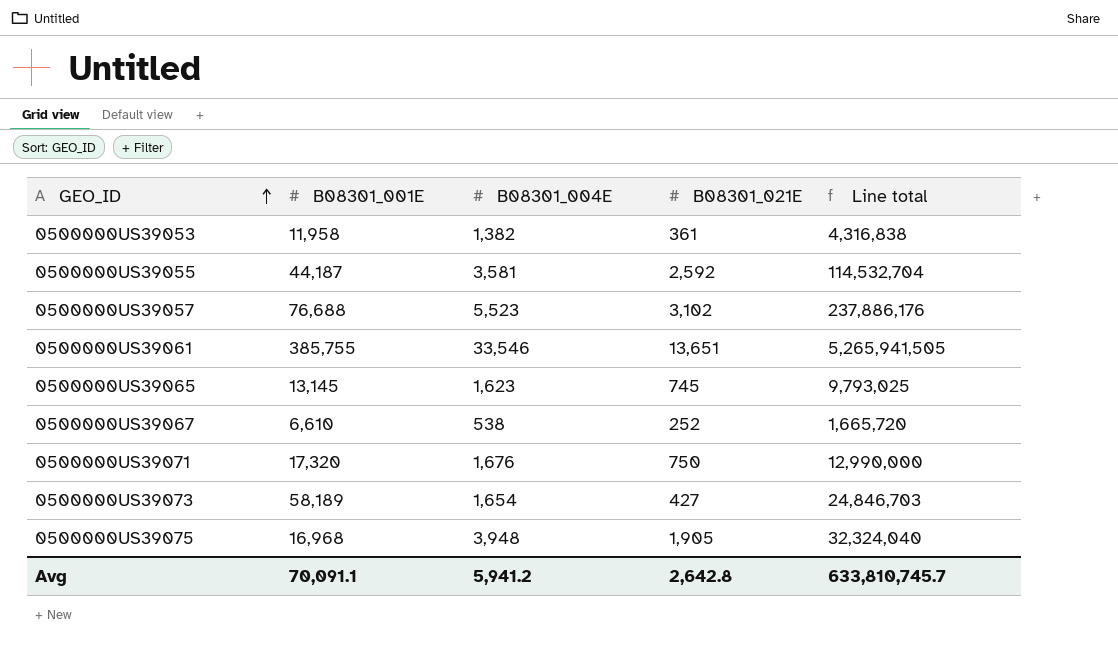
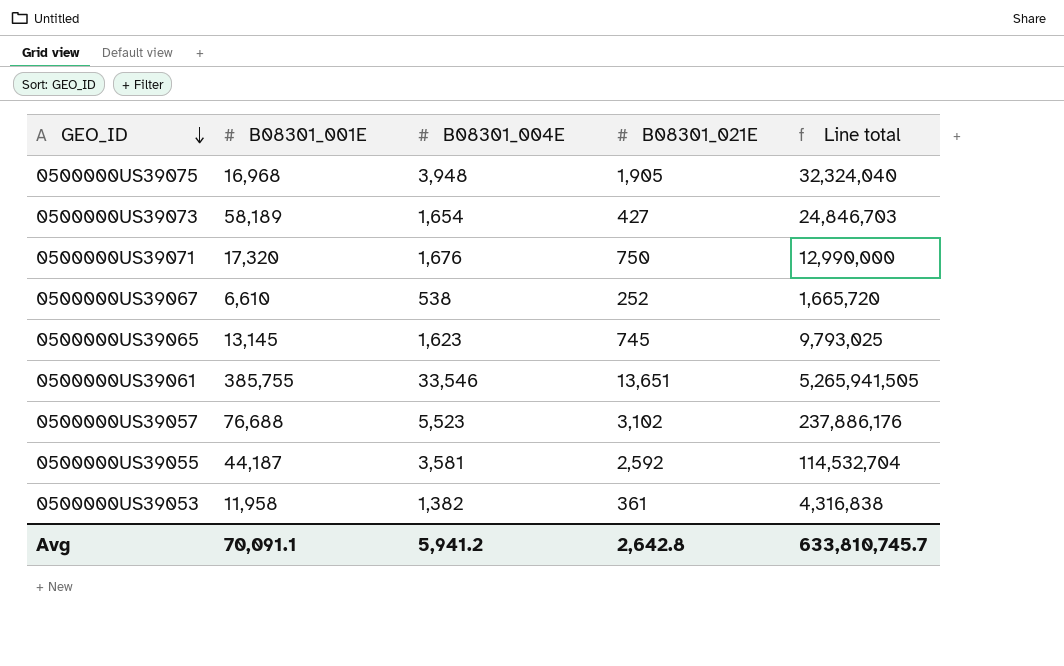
row order: GEO_ID ascending -> GEO_ID descending

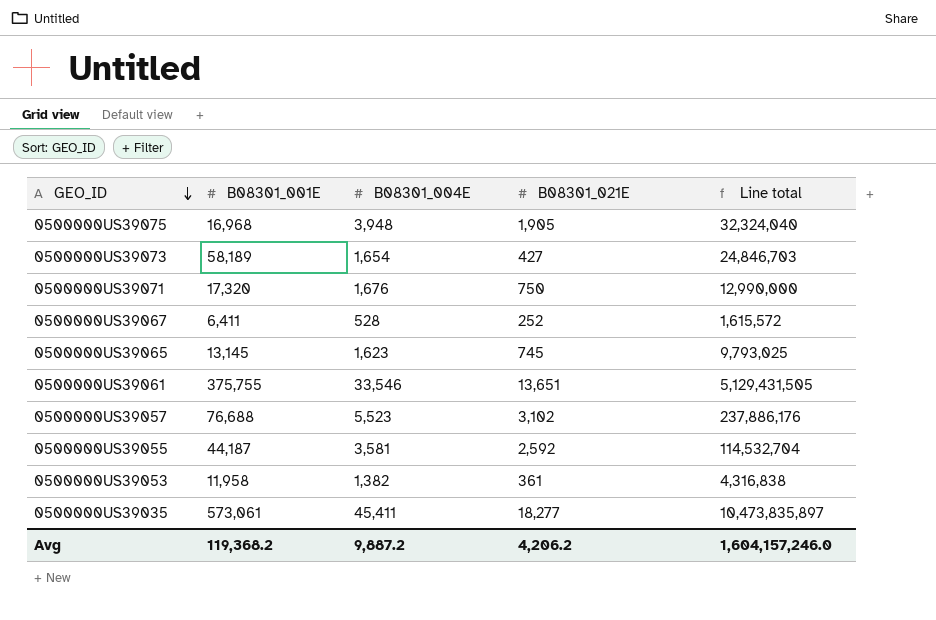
0500000US39067 | B08301_001E: 6,610 -> 6,411
0500000US39067 | B08301_004E: 538 -> 528
0500000US39067 | Line total: 1,665,720 -> 1,615,572
0500000US39061 | B08301_001E: 385,755 -> 375,755
0500000US39061 | Line total: 5,265,941,505 -> 5,129,431,505
row 0500000US39035: none -> 573,061 | 45,411 | 18,277 | 10,473,835,897
Avg | B08301_001E: 70,091.1 -> 119,368.2
Avg | B08301_004E: 5,941.2 -> 9,887.2
Avg | B08301_021E: 2,642.8 -> 4,206.2
Avg | Line total: 633,810,745.7 -> 1,604,157,246.0

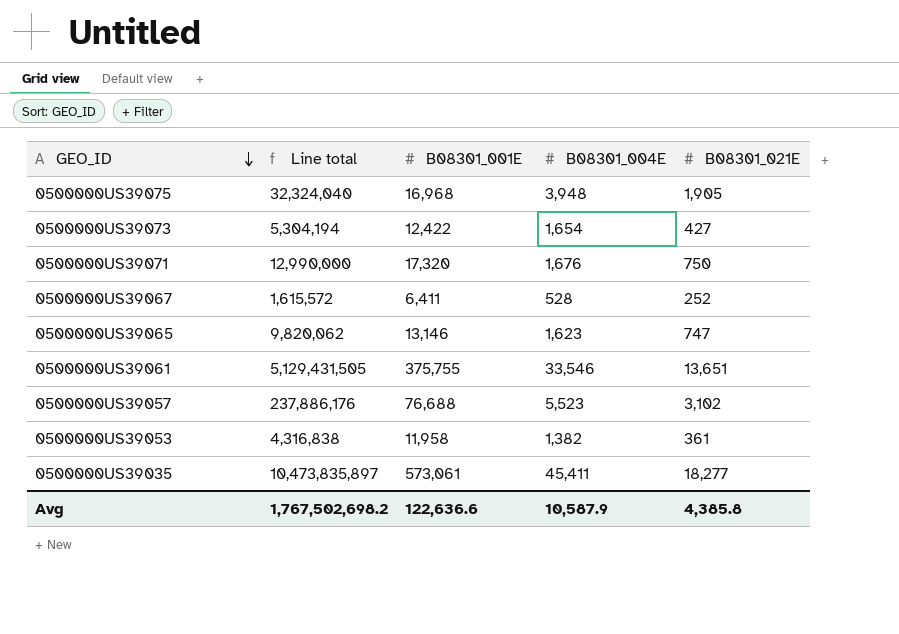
column Line total | position: 5 -> 2
row 0500000US39055: 44,187 | 3,581 | 2,592 | 114,532,704 -> none
0500000US39073 | Line total: 24,846,703 -> 5,304,194
0500000US39073 | B08301_001E: 58,189 -> 12,422
0500000US39065 | Line total: 9,793,025 -> 9,820,062
0500000US39065 | B08301_001E: 13,145 -> 13,146
0500000US39065 | B08301_021E: 745 -> 747
Avg | Line total: 1,604,157,246.0 -> 1,767,502,698.2
Avg | B08301_001E: 119,368.2 -> 122,636.6
Avg | B08301_004E: 9,887.2 -> 10,587.9
Avg | B08301_021E: 4,206.2 -> 4,385.8

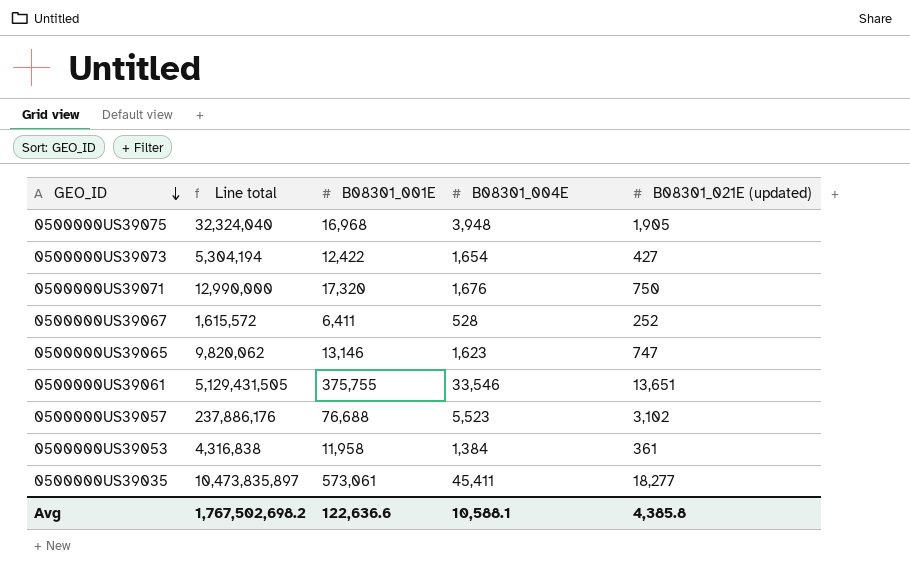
column name: B08301_021E -> B08301_021E (updated)
0500000US39053 | B08301_004E: 1,382 -> 1,384
Avg | B08301_004E: 10,587.9 -> 10,588.1

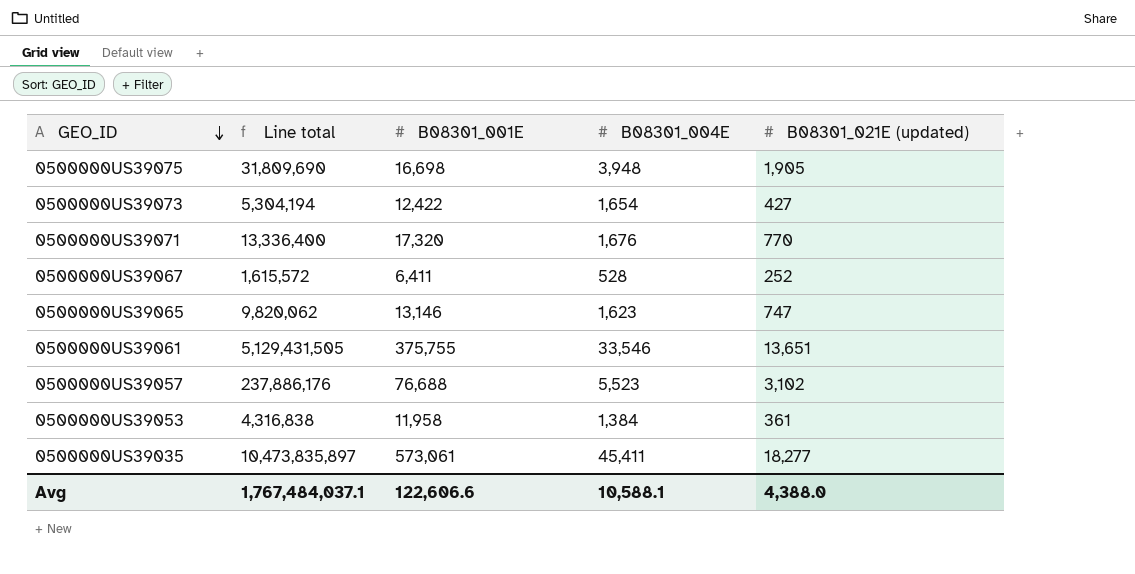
0500000US39075 | Line total: 32,324,040 -> 31,809,690
0500000US39075 | B08301_001E: 16,968 -> 16,698
0500000US39071 | Line total: 12,990,000 -> 13,336,400
0500000US39071 | B08301_021E (updated): 750 -> 770
Avg | Line total: 1,767,502,698.2 -> 1,767,484,037.1
Avg | B08301_001E: 122,636.6 -> 122,606.6
Avg | B08301_021E (updated): 4,385.8 -> 4,388.0

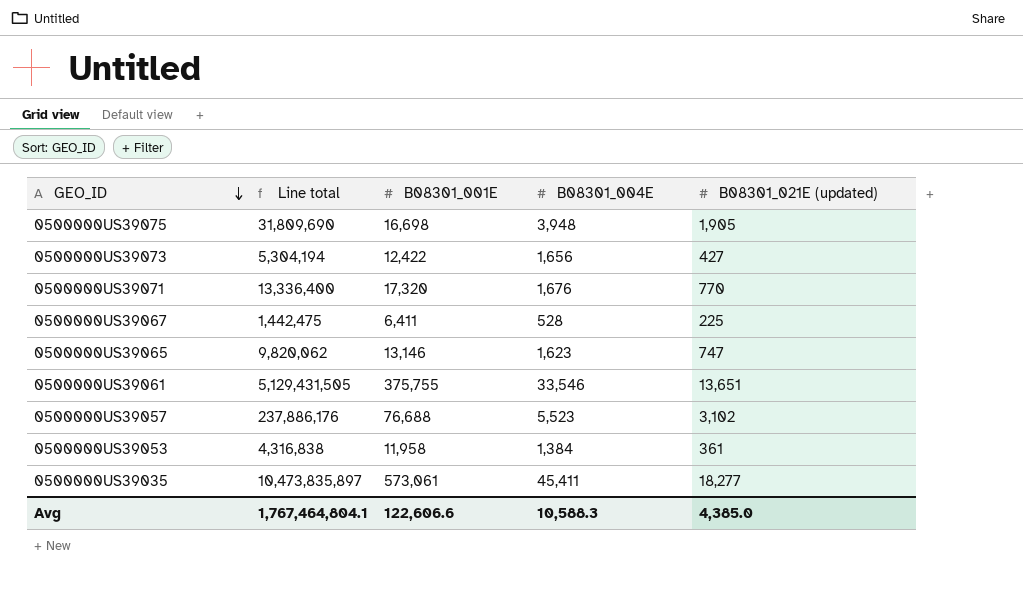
0500000US39073 | B08301_004E: 1,654 -> 1,656
0500000US39067 | Line total: 1,615,572 -> 1,442,475
0500000US39067 | B08301_021E (updated): 252 -> 225
Avg | Line total: 1,767,484,037.1 -> 1,767,464,804.1
Avg | B08301_004E: 10,588.1 -> 10,588.3
Avg | B08301_021E (updated): 4,388.0 -> 4,385.0

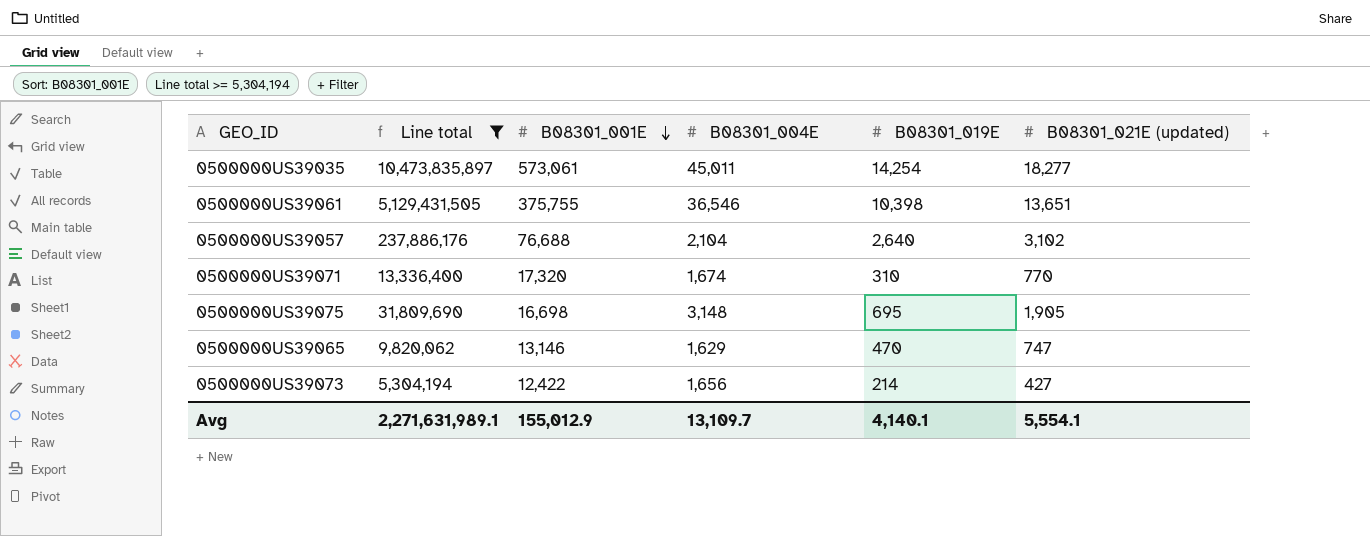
filter: none -> Line total >= 5,304,194
row order: GEO_ID descending -> B08301_001E descending
column B08301_019E | position: none -> 5
0500000US39035 | B08301_004E: 45,411 -> 45,011
0500000US39061 | B08301_004E: 33,546 -> 36,546
0500000US39057 | B08301_004E: 5,523 -> 2,104
0500000US39071 | B08301_004E: 1,676 -> 1,674
0500000US39075 | B08301_004E: 3,948 -> 3,148
0500000US39065 | B08301_004E: 1,623 -> 1,629
Avg | Line total: 1,767,464,804.1 -> 2,271,631,989.1
Avg | B08301_001E: 122,606.6 -> 155,012.9
Avg | B08301_004E: 10,588.3 -> 13,109.7
Avg | B08301_021E (updated): 4,385.0 -> 5,554.1

